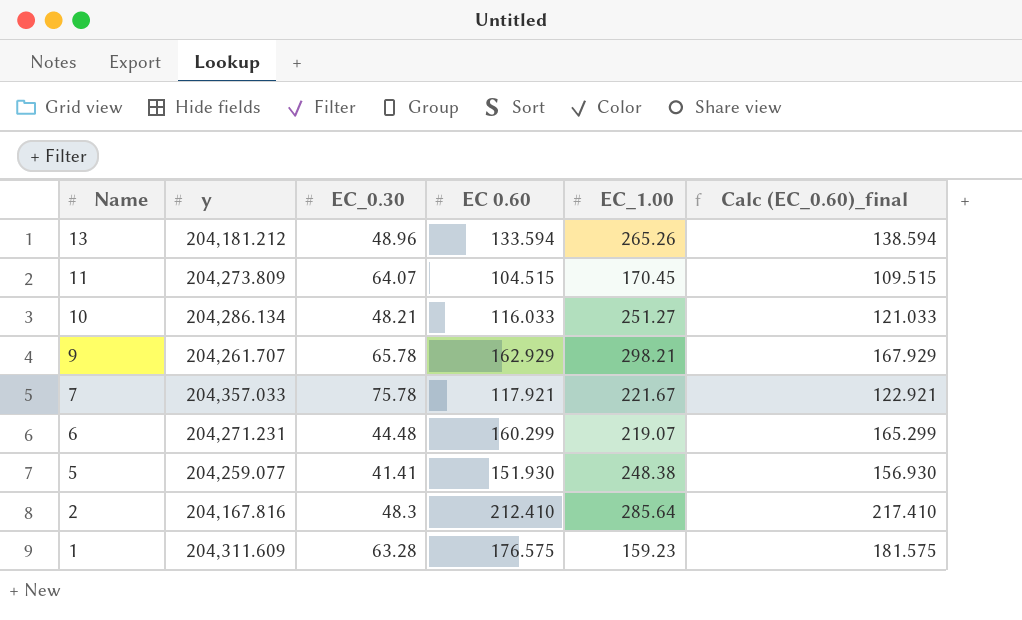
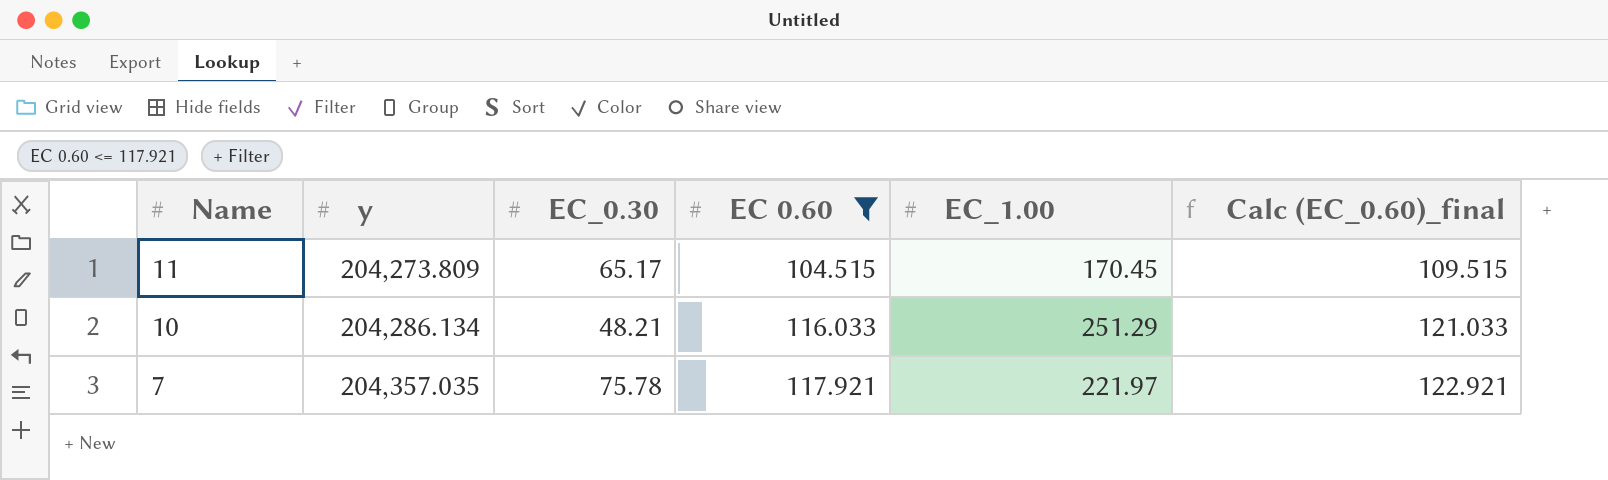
filter: none -> EC 0.60 <= 117.921
11 | EC_0.30: 64.07 -> 65.17
10 | EC_1.00: 251.27 -> 251.29
7 | y: 204,357.033 -> 204,357.035
7 | EC_1.00: 221.67 -> 221.97

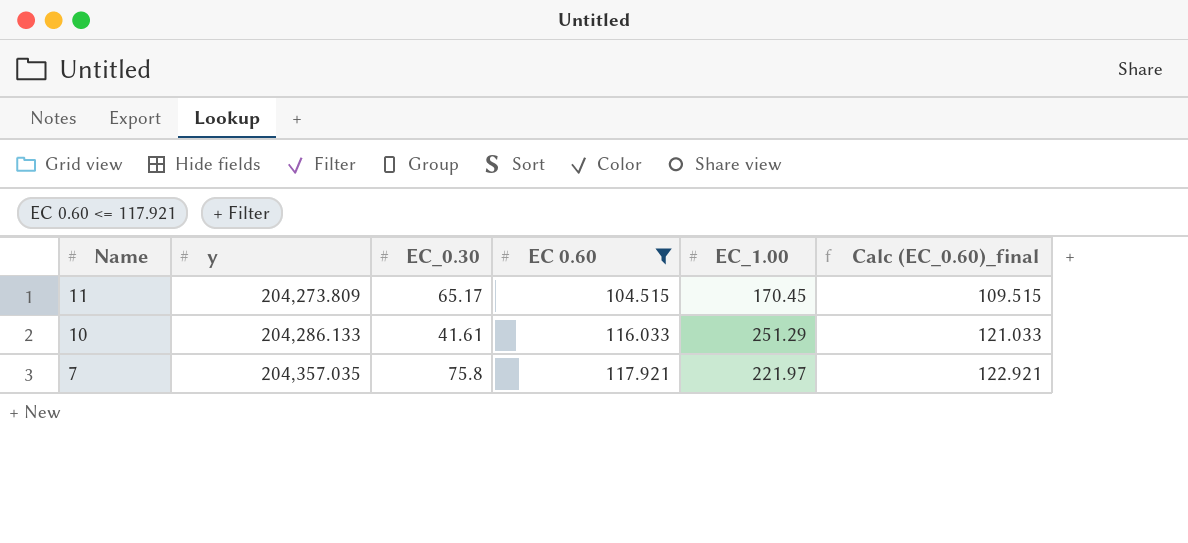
10 | y: 204,286.134 -> 204,286.133
10 | EC_0.30: 48.21 -> 41.61
7 | EC_0.30: 75.78 -> 75.8

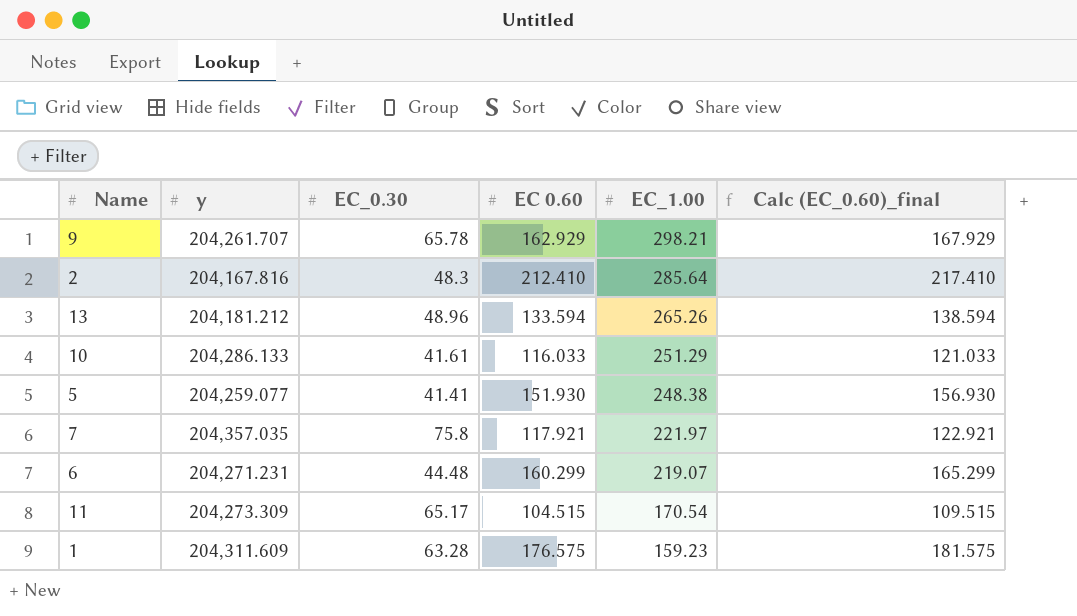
filter: EC 0.60 <= 117.921 -> none
row order: Name descending -> EC_1.00 descending
11 | y: 204,273.809 -> 204,273.309
11 | EC_1.00: 170.45 -> 170.54

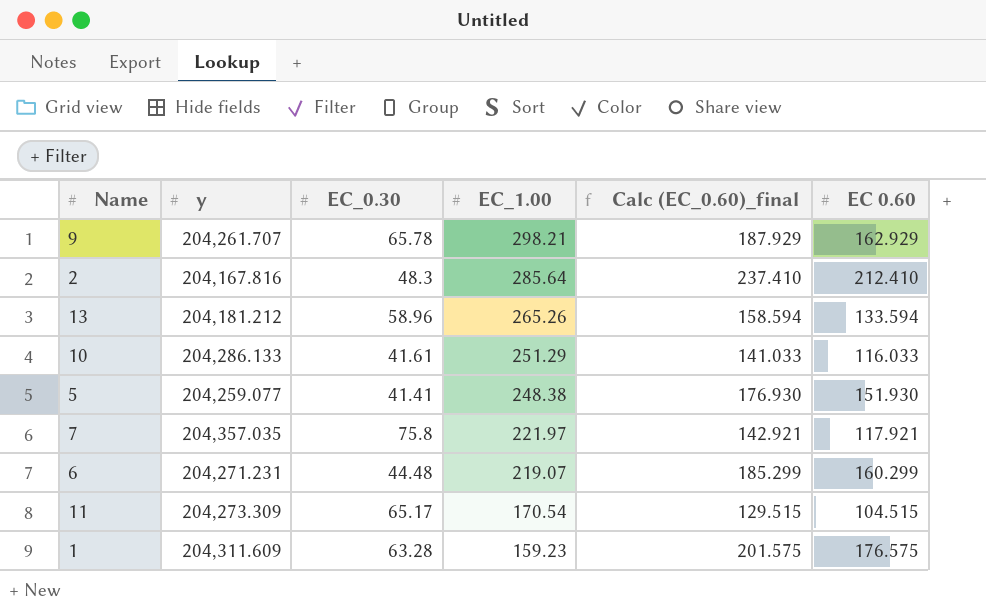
column Calc (EC_0.60)_final | formula: [EC 0.60] + 5 -> [EC 0.60] + 25
column EC 0.60 | position: 4 -> 6
13 | EC_0.30: 48.96 -> 58.96

